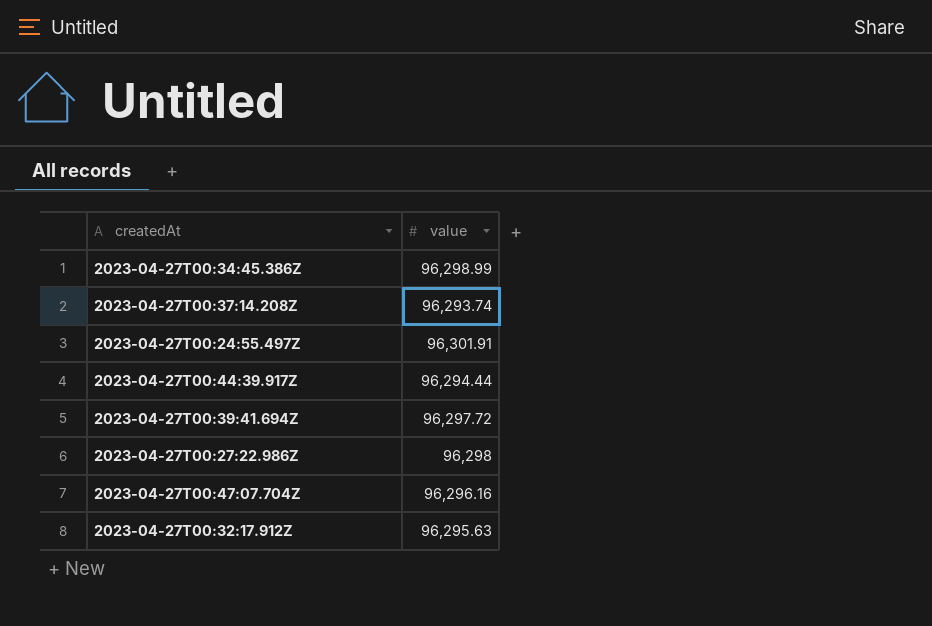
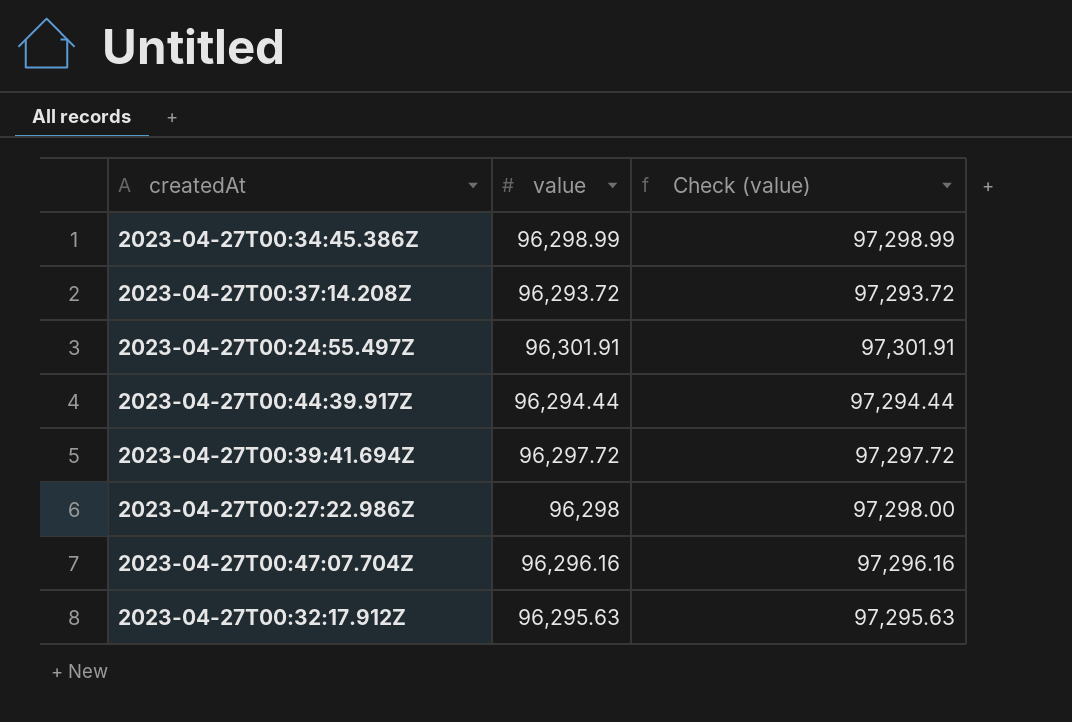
column Check (value) | formula: none -> [value] + 1000
2023-04-27T00:37:14.208Z | value: 96,293.74 -> 96,293.72

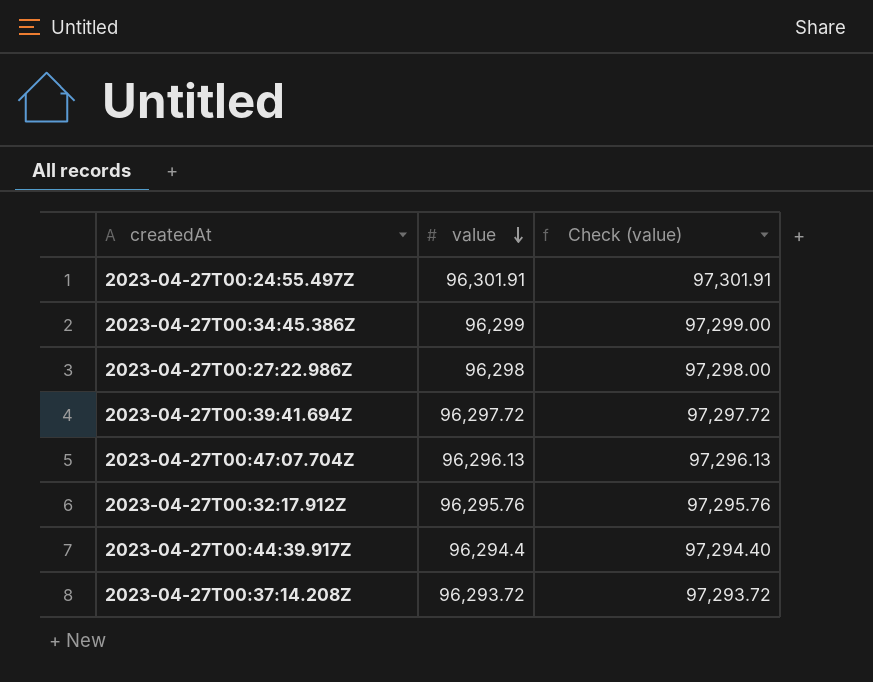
row order: none -> value descending
2023-04-27T00:34:45.386Z | value: 96,298.99 -> 96,299
2023-04-27T00:34:45.386Z | Check (value): 97,298.99 -> 97,299.00
2023-04-27T00:47:07.704Z | value: 96,296.16 -> 96,296.13
2023-04-27T00:47:07.704Z | Check (value): 97,296.16 -> 97,296.13
2023-04-27T00:32:17.912Z | value: 96,295.63 -> 96,295.76
2023-04-27T00:32:17.912Z | Check (value): 97,295.63 -> 97,295.76
2023-04-27T00:44:39.917Z | value: 96,294.44 -> 96,294.4
2023-04-27T00:44:39.917Z | Check (value): 97,294.44 -> 97,294.40

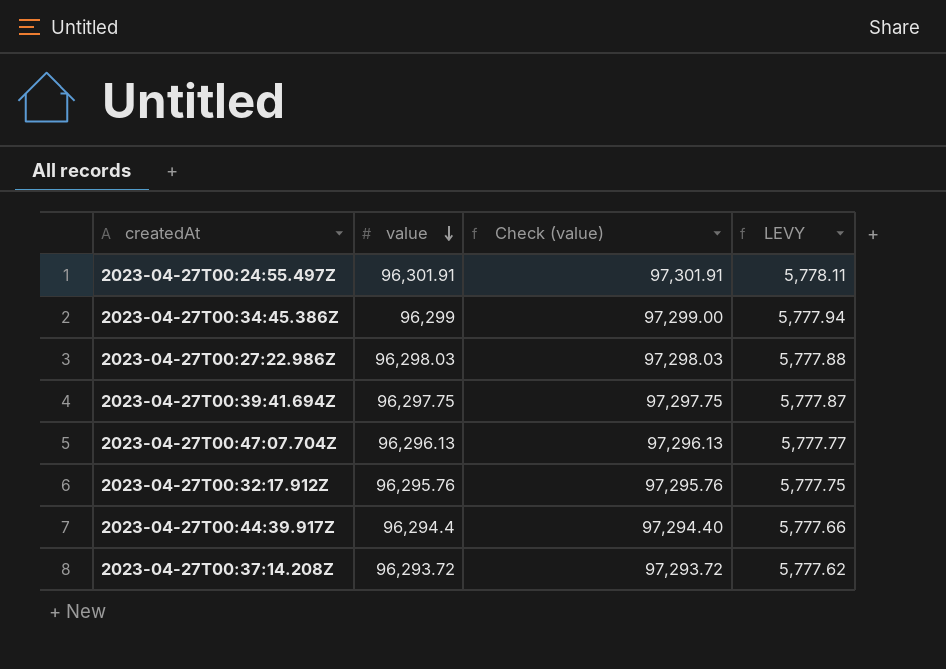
column LEVY | formula: none -> [value] * 0.06
2023-04-27T00:27:22.986Z | value: 96,298 -> 96,298.03
2023-04-27T00:27:22.986Z | Check (value): 97,298.00 -> 97,298.03
2023-04-27T00:39:41.694Z | value: 96,297.72 -> 96,297.75
2023-04-27T00:39:41.694Z | Check (value): 97,297.72 -> 97,297.75

